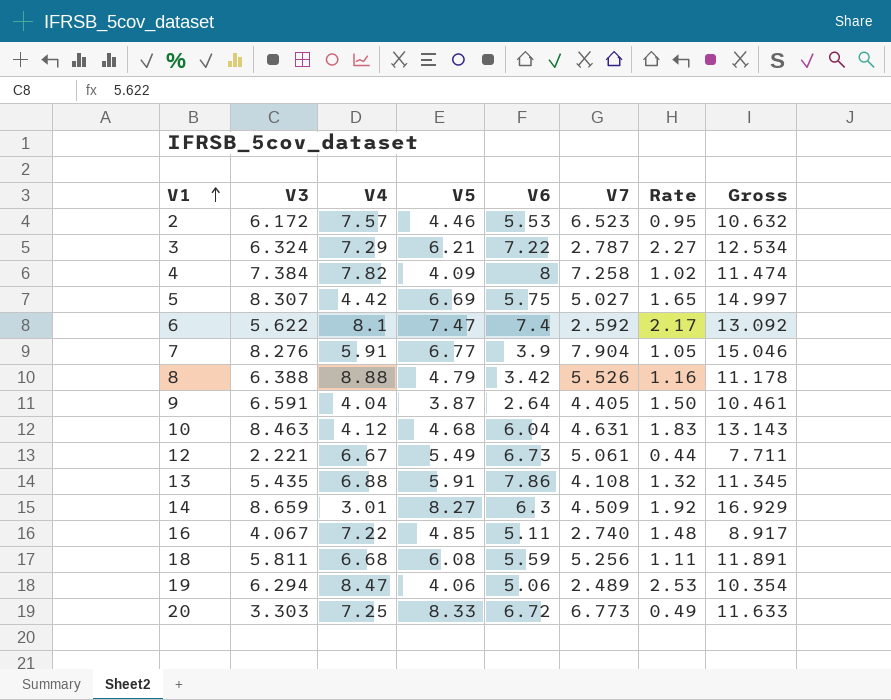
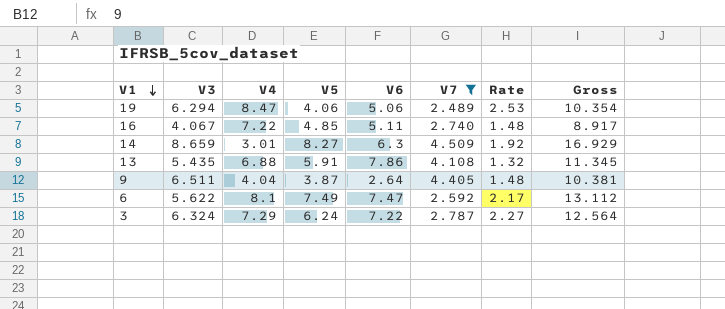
filter: none -> V7 <= 4.509
row order: V1 ascending -> V1 descending
9 | V3: 6.591 -> 6.511
9 | Rate: 1.50 -> 1.48
9 | Gross: 10.461 -> 10.381
6 | V5: 7.47 -> 7.49
6 | V6: 7.4 -> 7.47
6 | Gross: 13.092 -> 13.112
3 | V5: 6.21 -> 6.24
3 | Gross: 12.534 -> 12.564

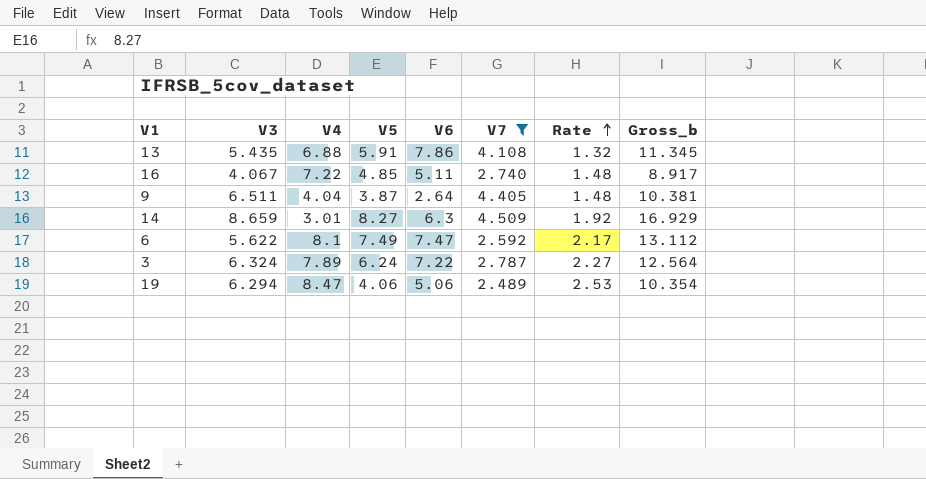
row order: V1 descending -> Rate ascending
column name: Gross -> Gross_b
3 | V4: 7.29 -> 7.89

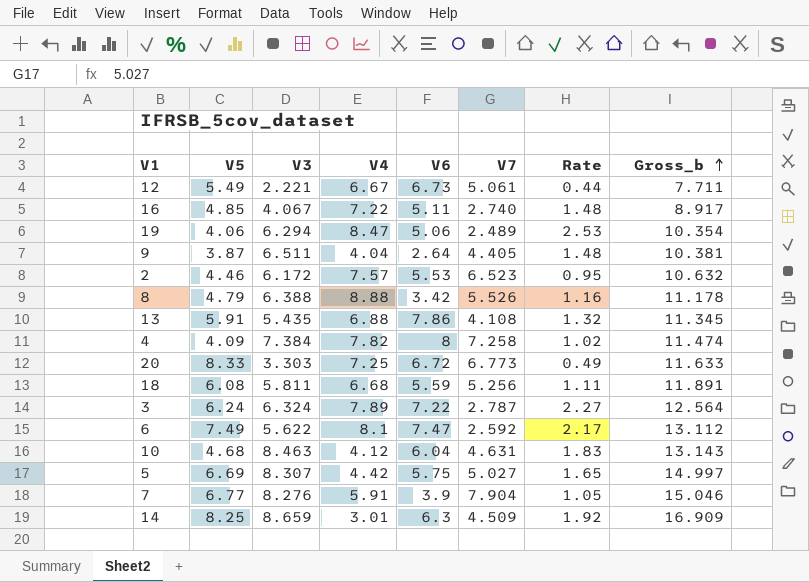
filter: V7 <= 4.509 -> none
row order: Rate ascending -> Gross_b ascending
column V5 | position: 4 -> 2
14 | V5: 8.27 -> 8.25
14 | Gross_b: 16.929 -> 16.909

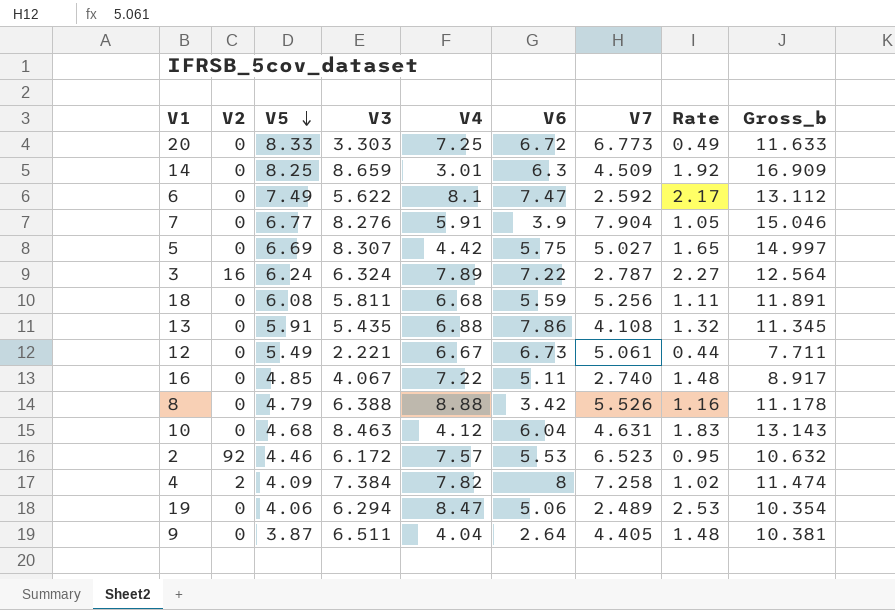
row order: Gross_b ascending -> V5 descending
column V2 | position: none -> 2

